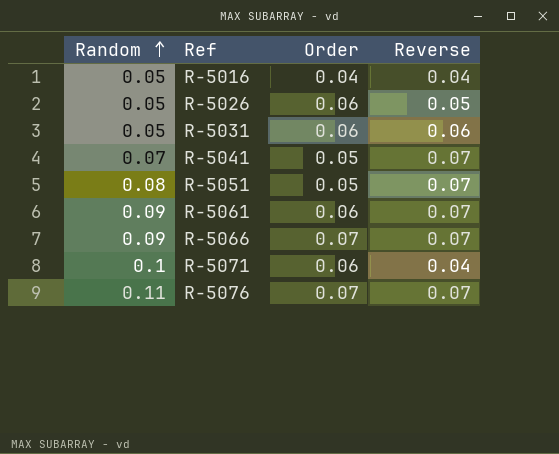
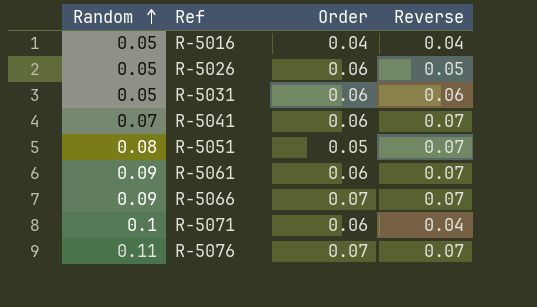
R-5041 | Order: 0.05 -> 0.06

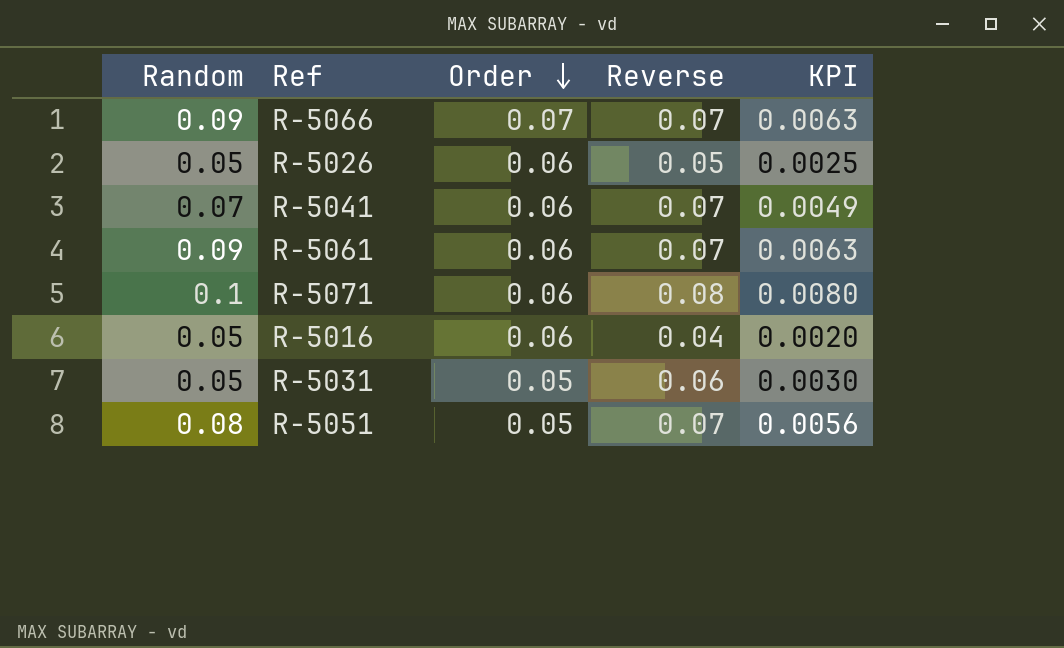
row order: Random ascending -> Order descending
column KPI | formula: none -> [Random] * [Reverse]
row R-5076: 0.11 | 0.07 | 0.07 -> none
R-5071 | Reverse: 0.04 -> 0.08
R-5016 | Order: 0.04 -> 0.06
R-5031 | Order: 0.06 -> 0.05

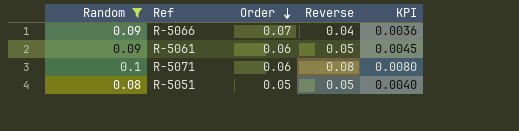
filter: none -> Random >= 0.08
R-5066 | Reverse: 0.07 -> 0.04
R-5066 | KPI: 0.0063 -> 0.0036
R-5061 | Reverse: 0.07 -> 0.05
R-5061 | KPI: 0.0063 -> 0.0045
R-5051 | Reverse: 0.07 -> 0.05
R-5051 | KPI: 0.0056 -> 0.0040

